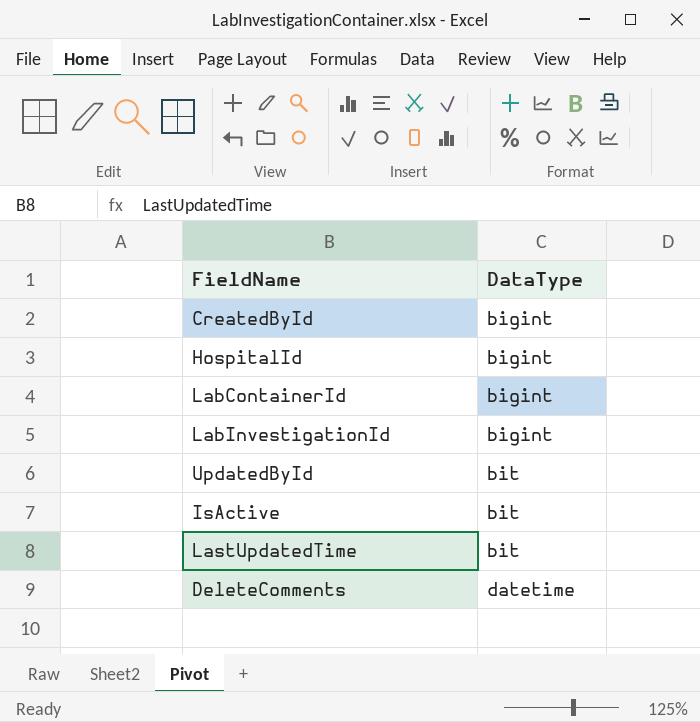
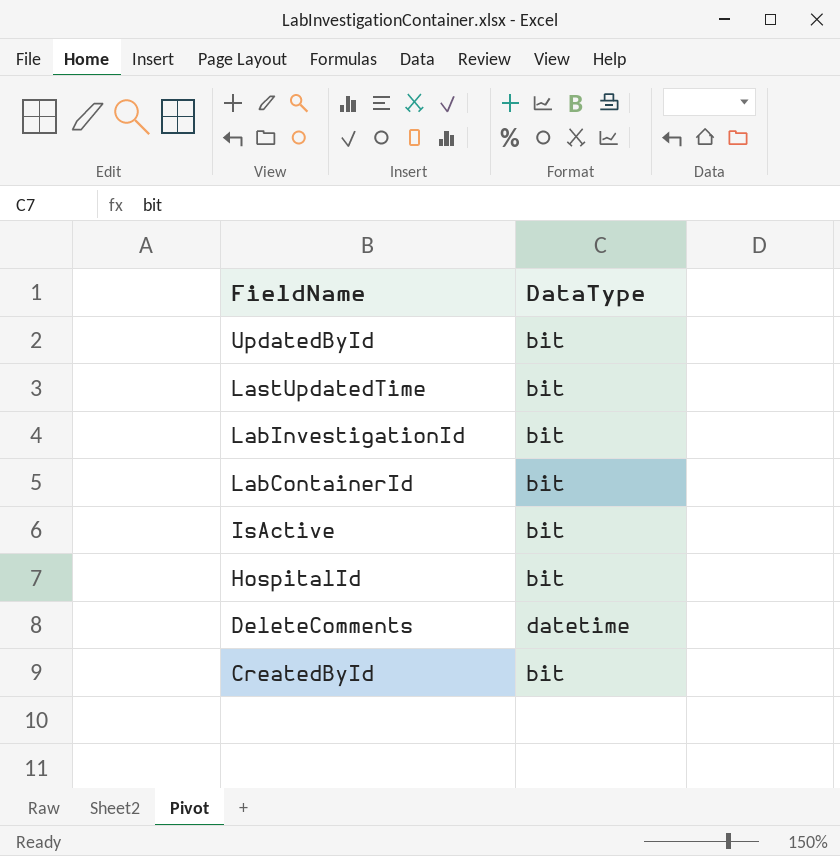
row order: DataType ascending -> FieldName descending
LabInvestigationId | DataType: bigint -> bit
LabContainerId | DataType: bigint -> bit
HospitalId | DataType: bigint -> bit
CreatedById | DataType: bigint -> bit

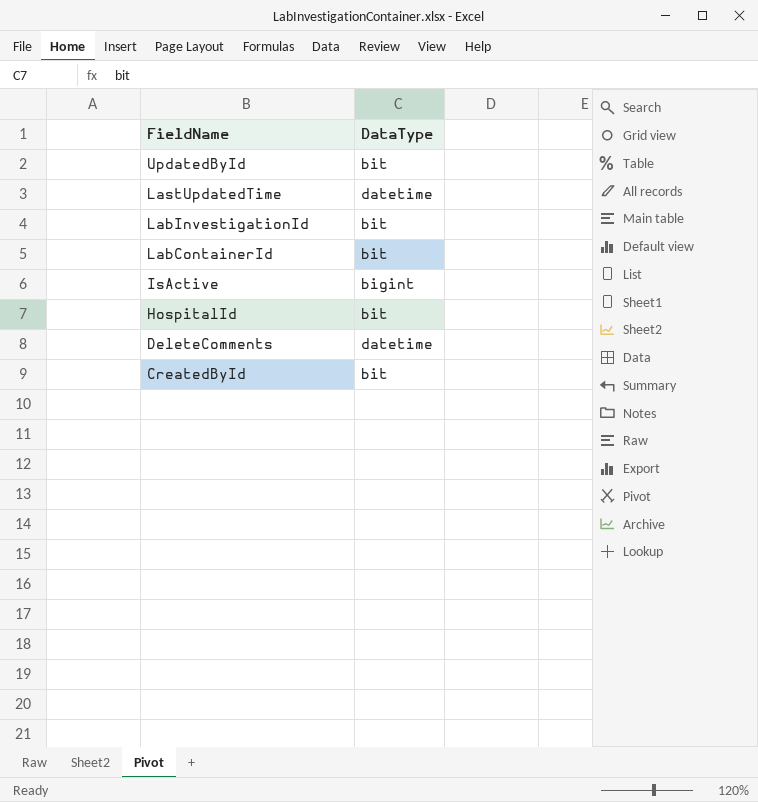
LastUpdatedTime | DataType: bit -> datetime
IsActive | DataType: bit -> bigint

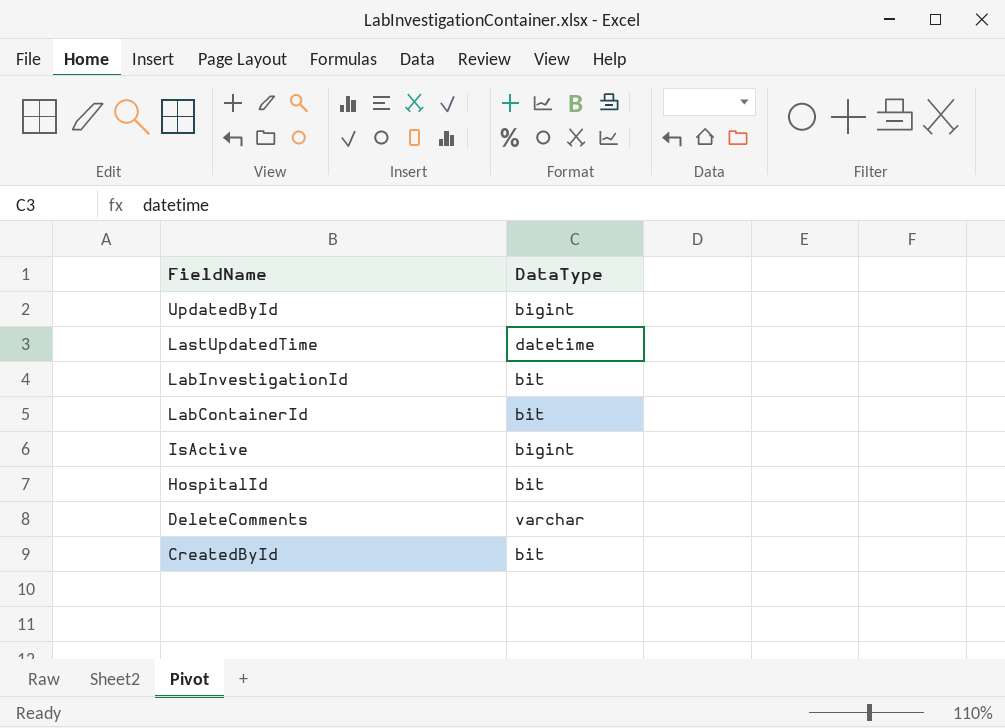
UpdatedById | DataType: bit -> bigint
DeleteComments | DataType: datetime -> varchar

